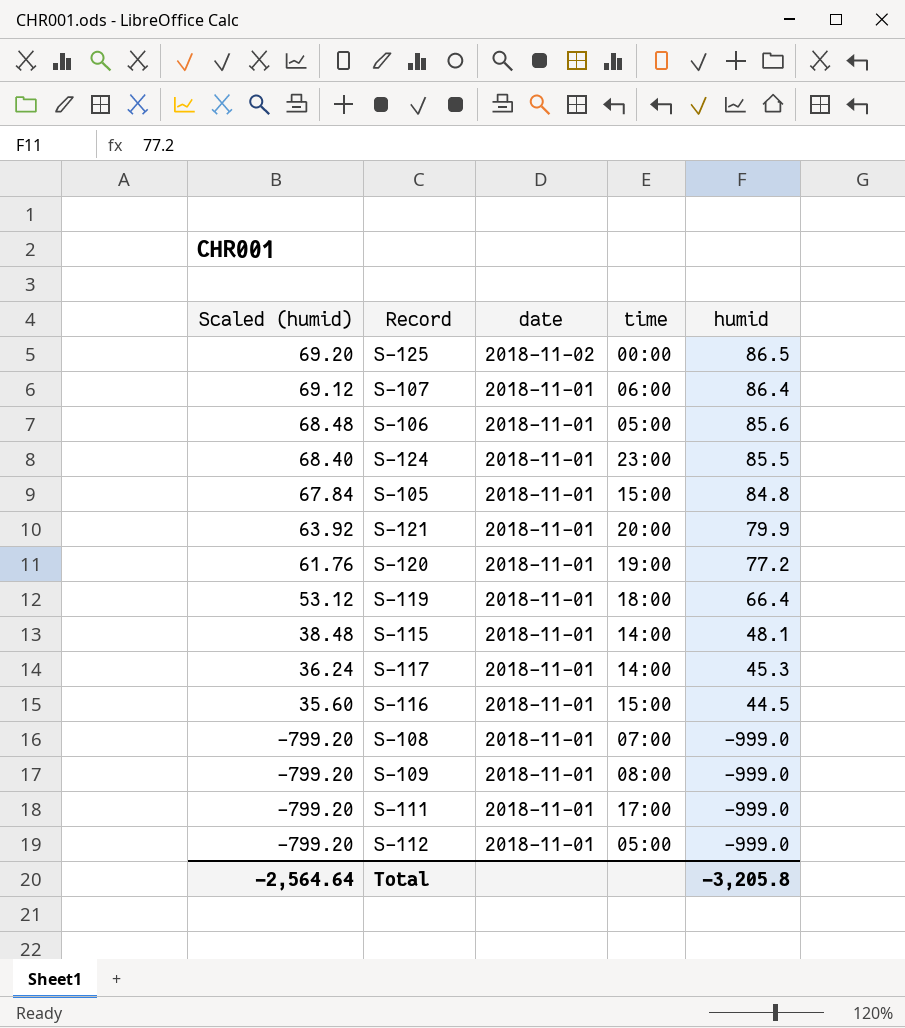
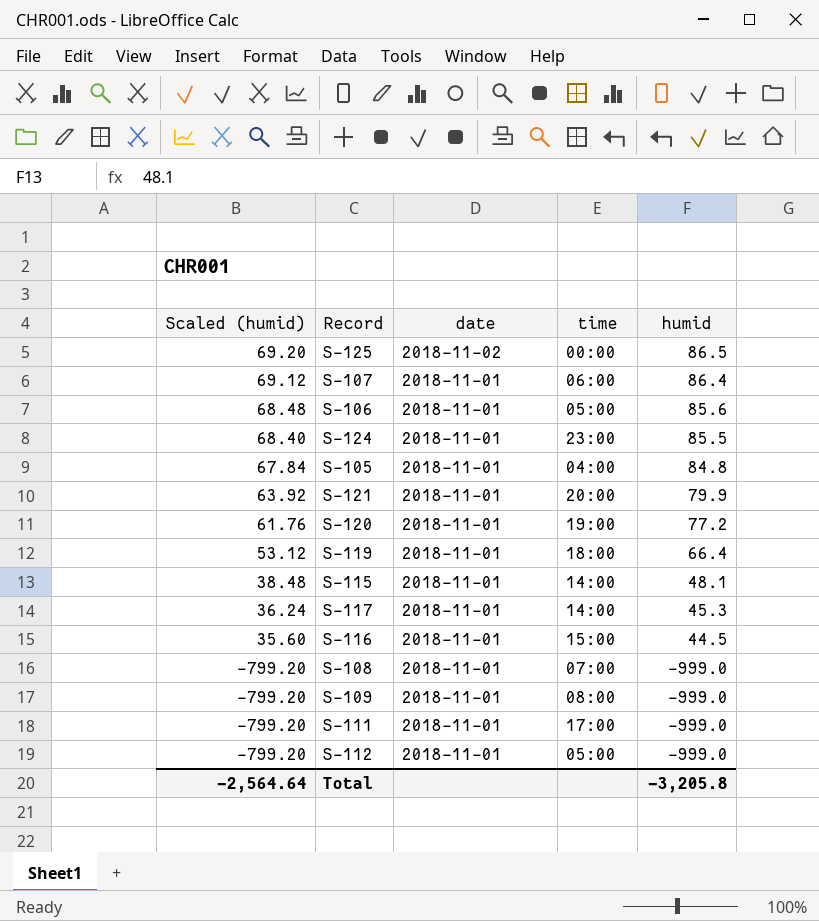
S-105 | time: 15:00 -> 04:00

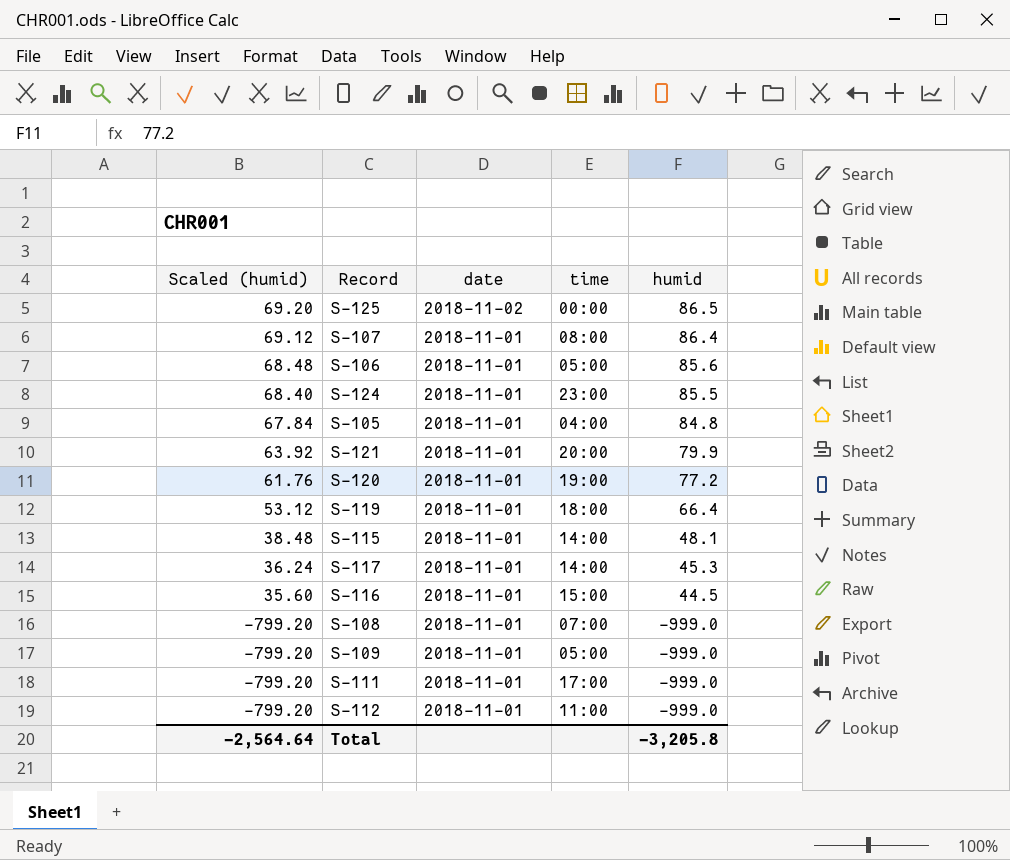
S-107 | time: 06:00 -> 08:00
S-109 | time: 08:00 -> 05:00
S-112 | time: 05:00 -> 11:00

